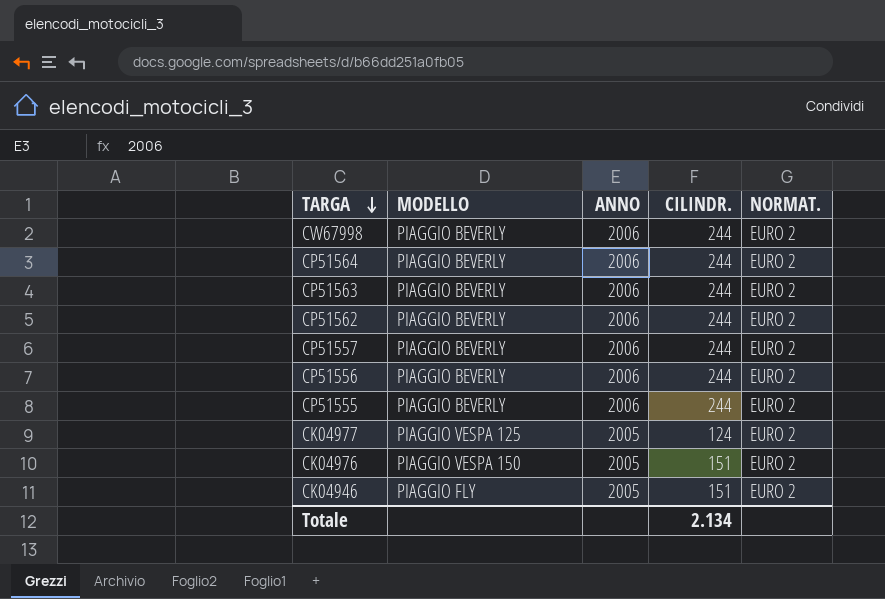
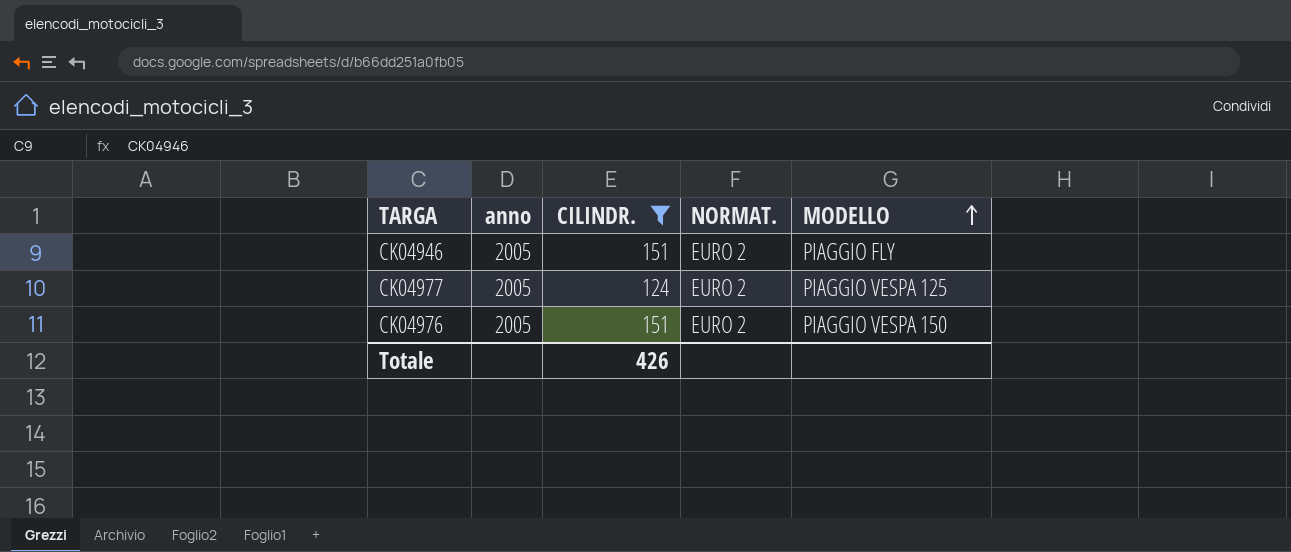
filter: none -> CILINDR. != 244
row order: TARGA descending -> MODELLO ascending
column name: ANNO -> anno
column MODELLO | position: 2 -> 5
Totale | CILINDR.: 2.134 -> 426

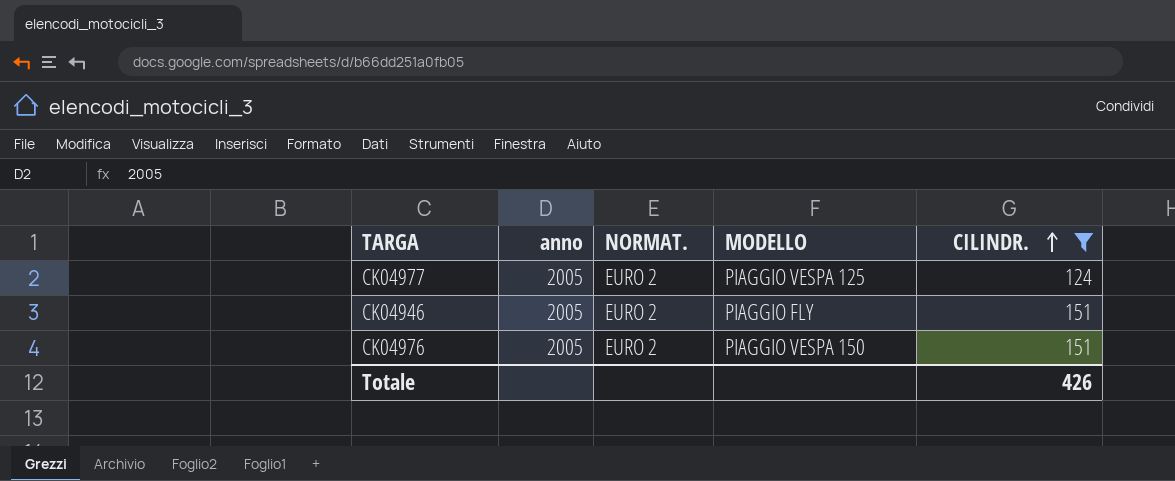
row order: MODELLO ascending -> CILINDR. ascending
column CILINDR. | position: 3 -> 5

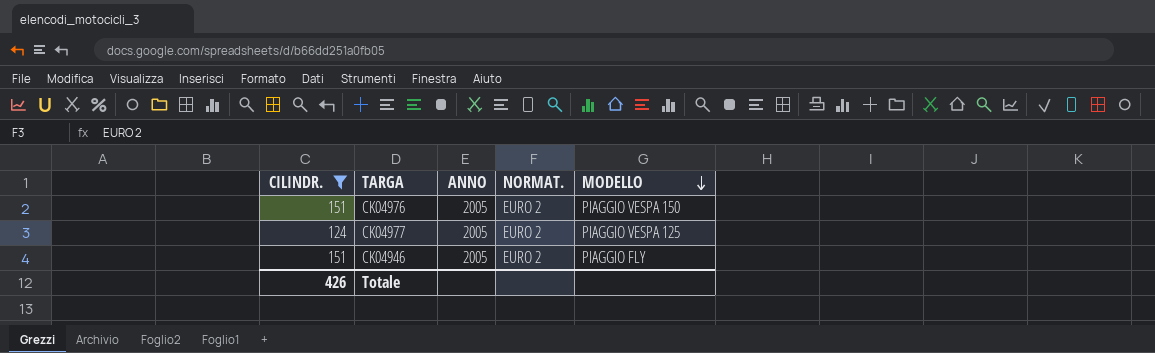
row order: CILINDR. ascending -> MODELLO descending
column CILINDR. | position: 5 -> 1
column name: anno -> ANNO

